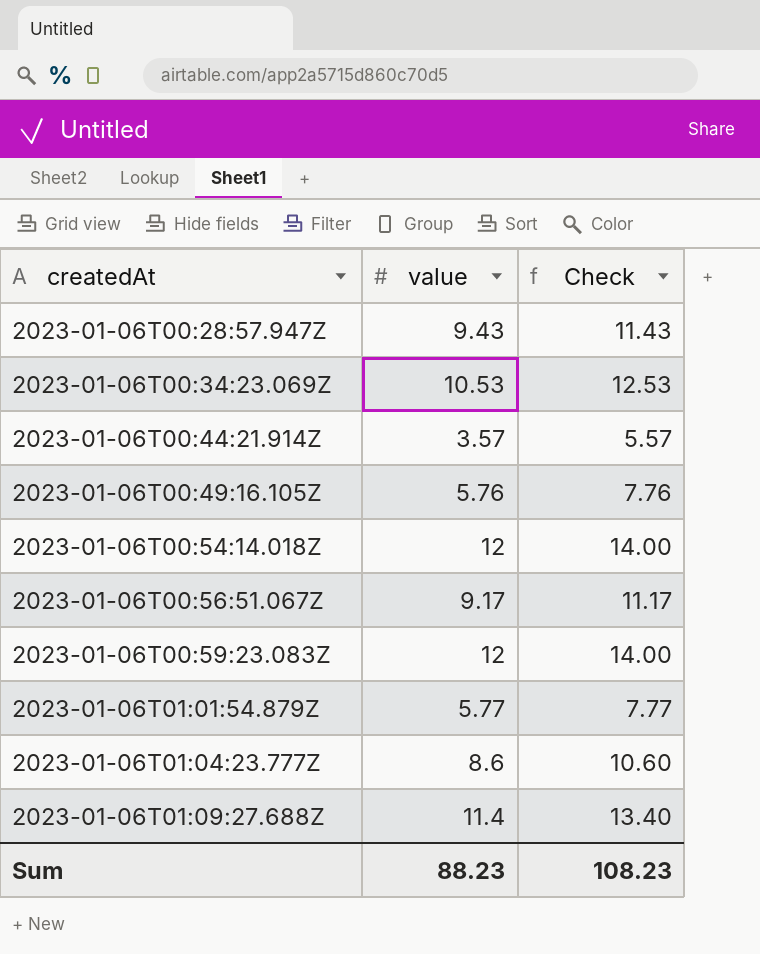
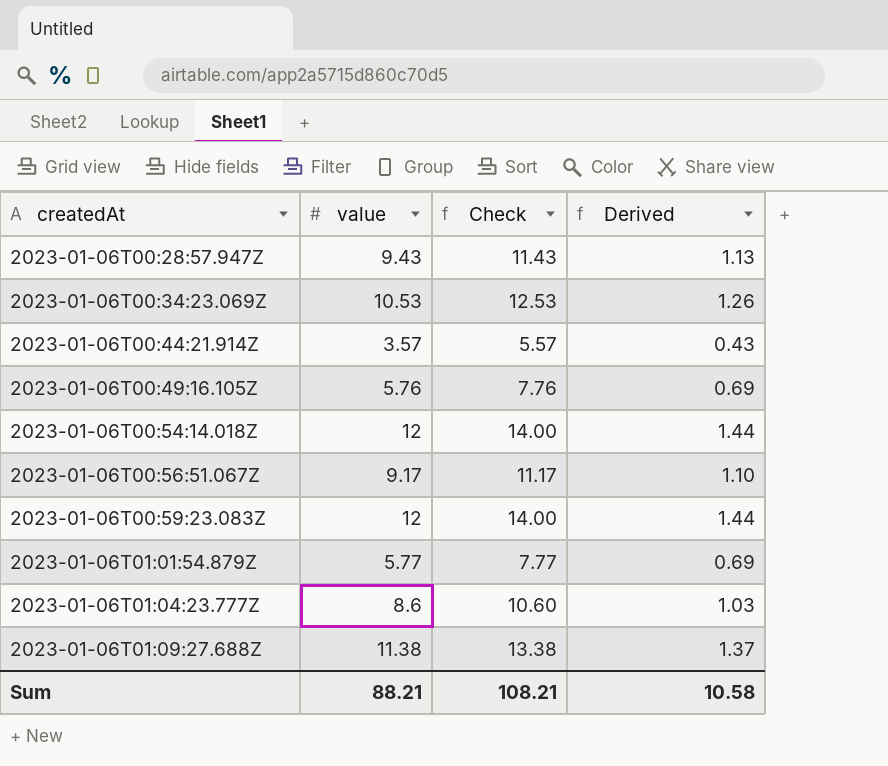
column Derived | formula: none -> [value] * 0.12
2023-01-06T01:09:27.688Z | value: 11.4 -> 11.38
2023-01-06T01:09:27.688Z | Check: 13.40 -> 13.38
Sum | value: 88.23 -> 88.21
Sum | Check: 108.23 -> 108.21

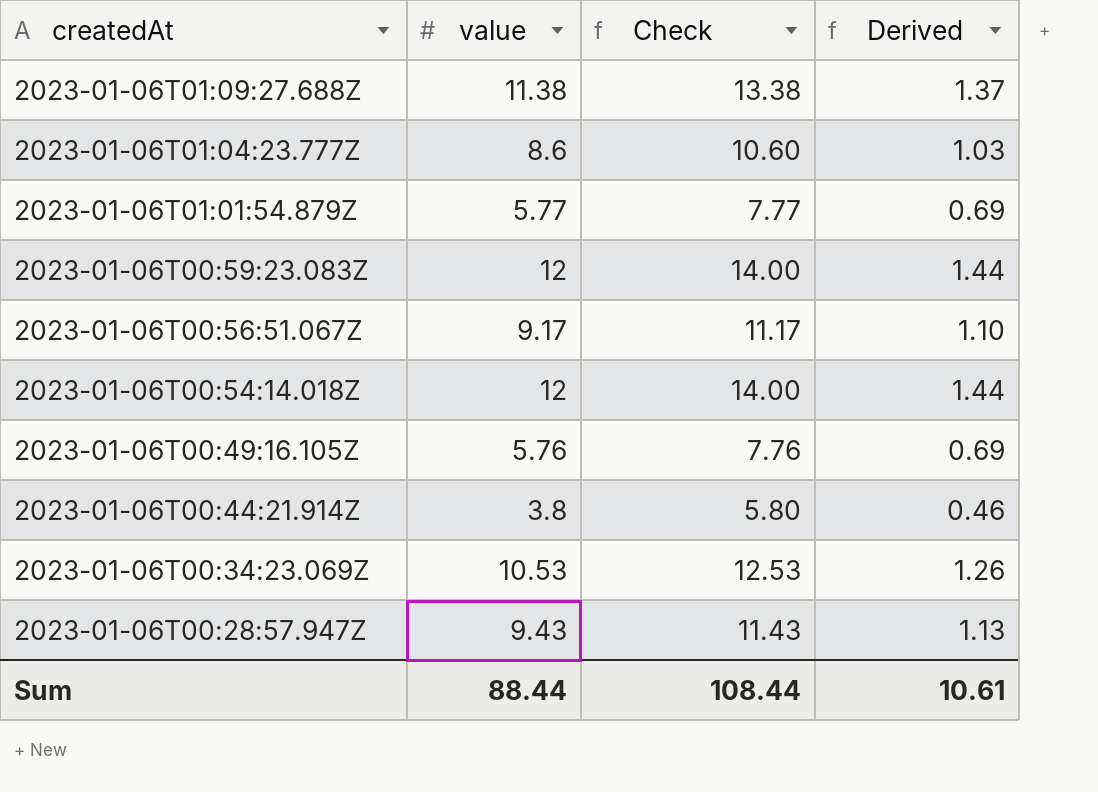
row order: createdAt ascending -> createdAt descending
2023-01-06T00:44:21.914Z | value: 3.57 -> 3.8
2023-01-06T00:44:21.914Z | Check: 5.57 -> 5.80
2023-01-06T00:44:21.914Z | Derived: 0.43 -> 0.46
Sum | value: 88.21 -> 88.44
Sum | Check: 108.21 -> 108.44
Sum | Derived: 10.58 -> 10.61

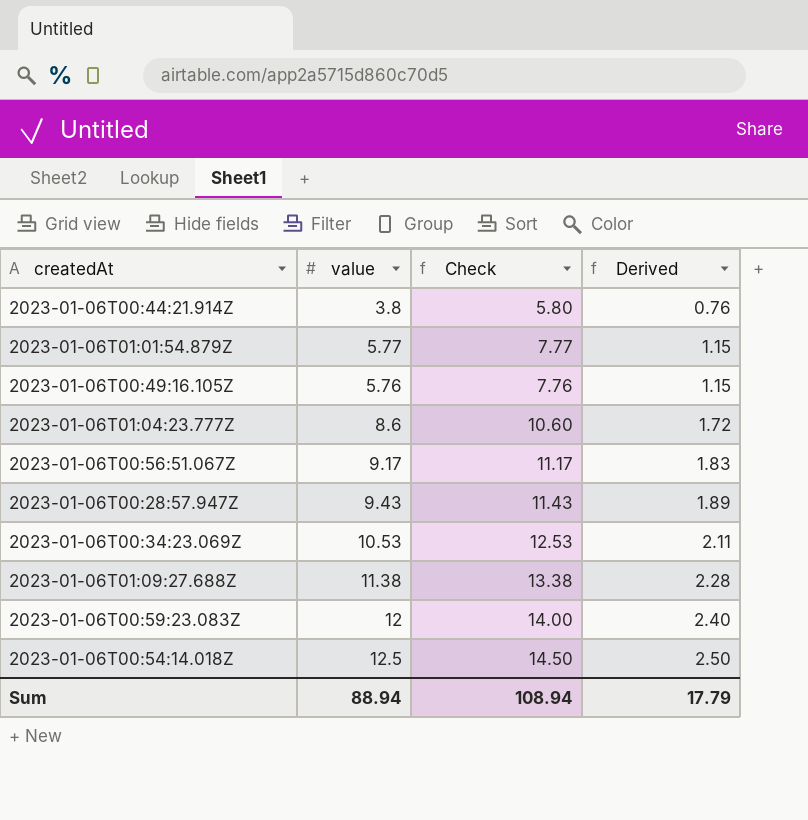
row order: createdAt descending -> Derived ascending
column Derived | formula: [value] * 0.12 -> [value] * 0.2
2023-01-06T00:54:14.018Z | value: 12 -> 12.5
2023-01-06T00:54:14.018Z | Check: 14.00 -> 14.50
Sum | value: 88.44 -> 88.94
Sum | Check: 108.44 -> 108.94
Sum | Derived: 10.61 -> 17.79

